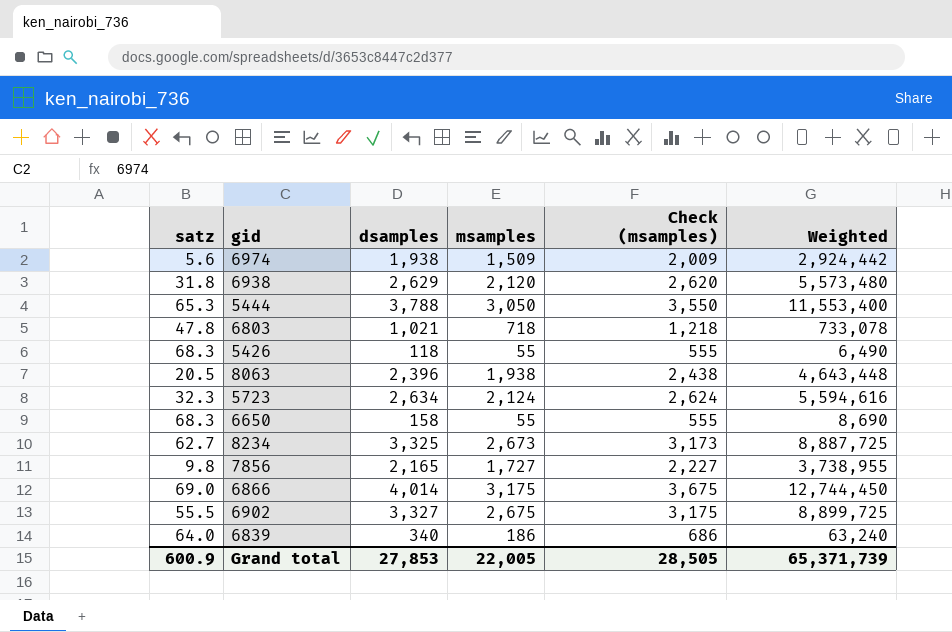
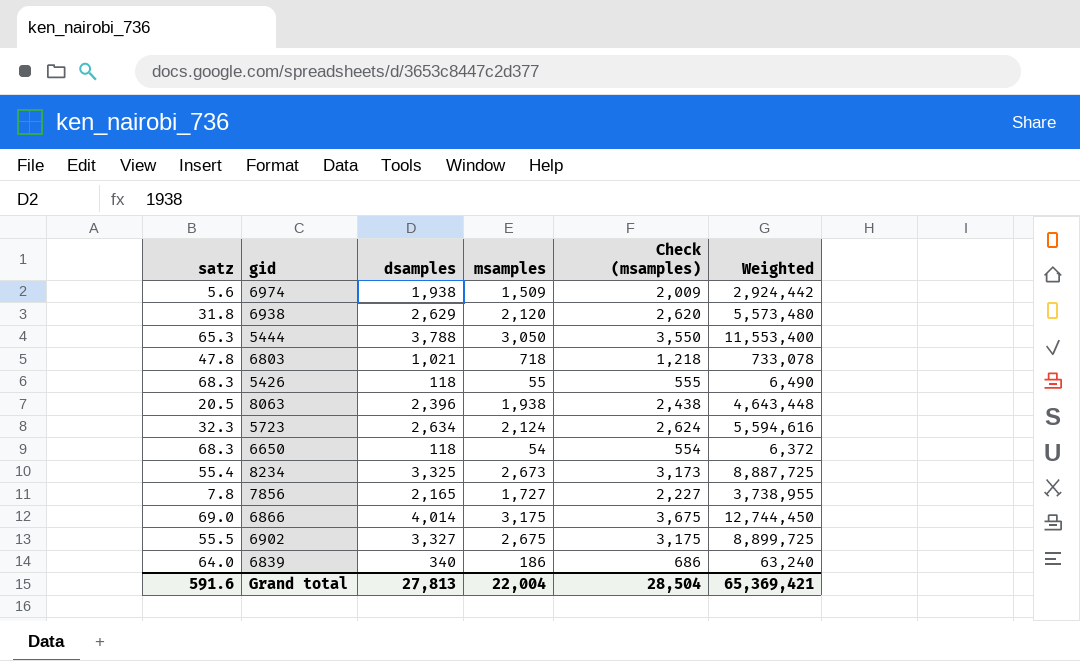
6650 | dsamples: 158 -> 118
6650 | msamples: 55 -> 54
6650 | Check (msamples): 555 -> 554
6650 | Weighted: 8,690 -> 6,372
8234 | satz: 62.7 -> 55.4
7856 | satz: 9.8 -> 7.8
Grand total | satz: 600.9 -> 591.6
Grand total | dsamples: 27,853 -> 27,813
Grand total | msamples: 22,005 -> 22,004
Grand total | Check (msamples): 28,505 -> 28,504
Grand total | Weighted: 65,371,739 -> 65,369,421

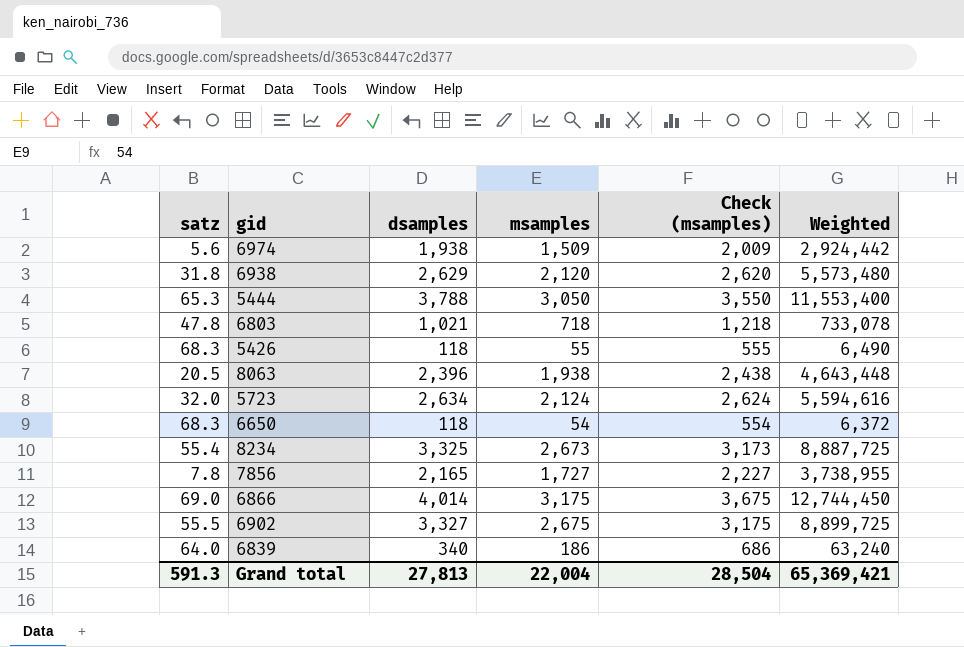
5723 | satz: 32.3 -> 32.0
Grand total | satz: 591.6 -> 591.3

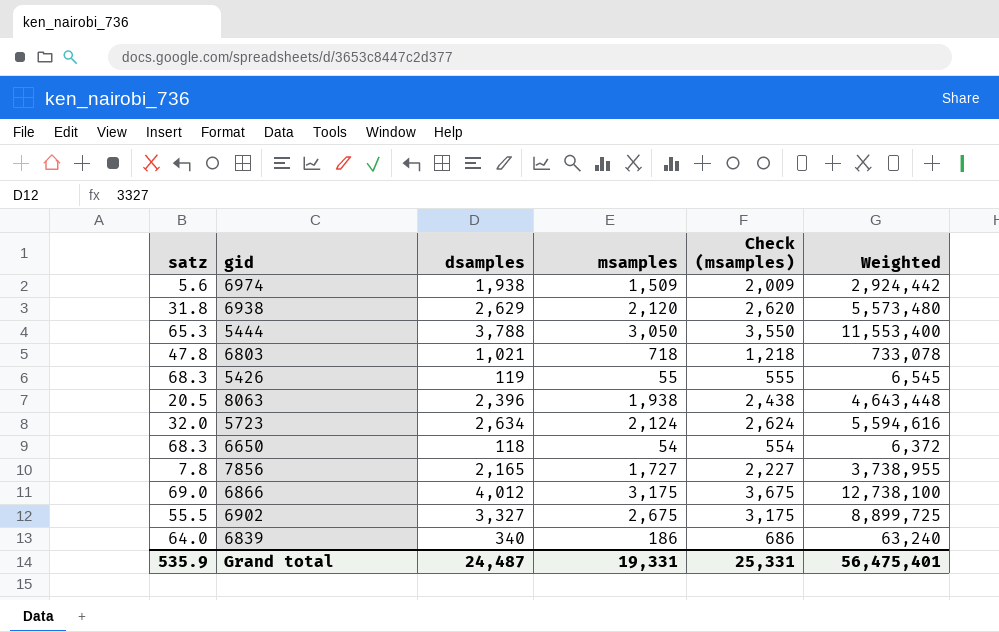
row 8234: 55.4 | 3,325 | 2,673 | 3,173 | 8,887,725 -> none
5426 | dsamples: 118 -> 119
5426 | Weighted: 6,490 -> 6,545
6866 | dsamples: 4,014 -> 4,012
6866 | Weighted: 12,744,450 -> 12,738,100
Grand total | satz: 591.3 -> 535.9
Grand total | dsamples: 27,813 -> 24,487
Grand total | msamples: 22,004 -> 19,331
Grand total | Check (msamples): 28,504 -> 25,331
Grand total | Weighted: 65,369,421 -> 56,475,401

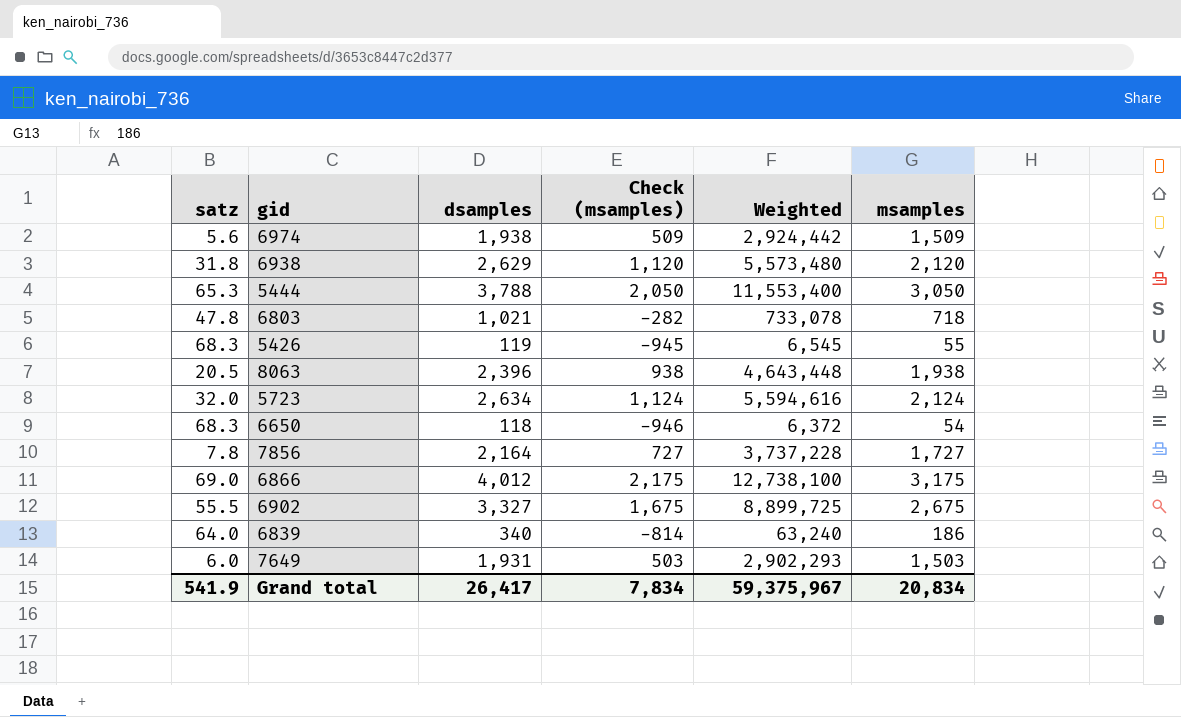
column Check (msamples) | formula: [msamples] + 500 -> [msamples] - 1000
column msamples | position: 4 -> 6
7856 | dsamples: 2,165 -> 2,164
7856 | Weighted: 3,738,955 -> 3,737,228
row 7649: none -> 6.0 | 1,931 | 503 | 2,902,293 | 1,503
Grand total | satz: 535.9 -> 541.9
Grand total | dsamples: 24,487 -> 26,417
Grand total | Check (msamples): 25,331 -> 7,834
Grand total | Weighted: 56,475,401 -> 59,375,967
Grand total | msamples: 19,331 -> 20,834

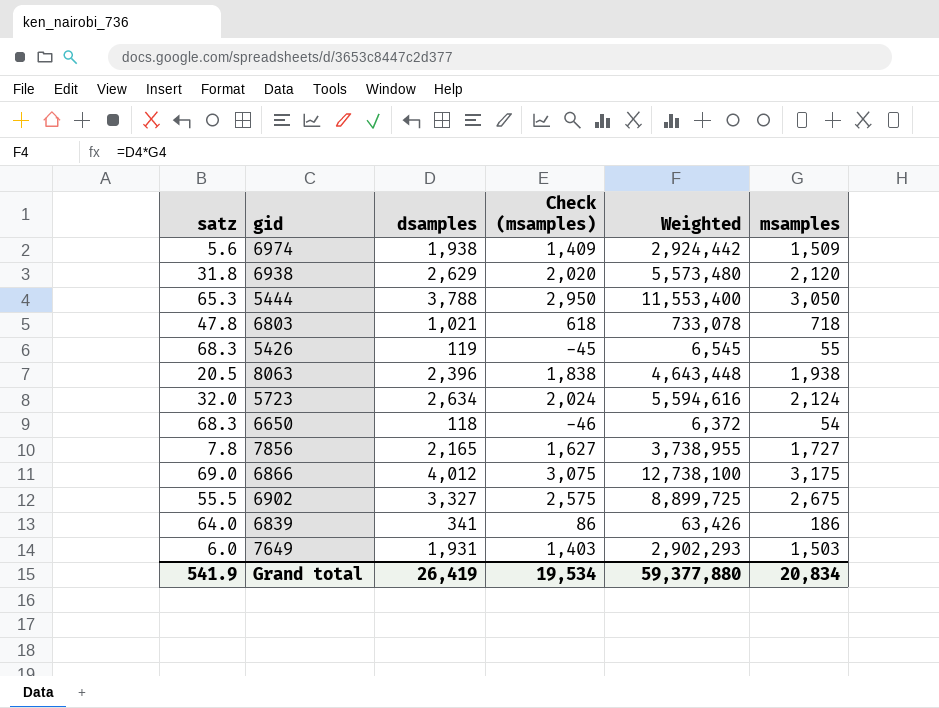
column Check (msamples) | formula: [msamples] - 1000 -> [msamples] - 100
7856 | dsamples: 2,164 -> 2,165
7856 | Weighted: 3,737,228 -> 3,738,955
6839 | dsamples: 340 -> 341
6839 | Weighted: 63,240 -> 63,426
Grand total | dsamples: 26,417 -> 26,419
Grand total | Check (msamples): 7,834 -> 19,534
Grand total | Weighted: 59,375,967 -> 59,377,880

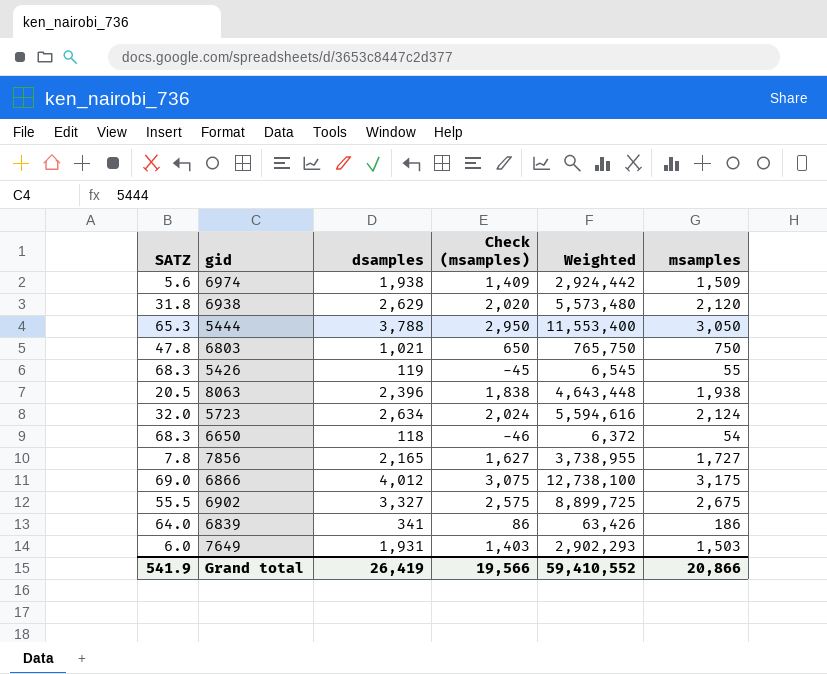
column name: satz -> SATZ
6803 | Check (msamples): 618 -> 650
6803 | Weighted: 733,078 -> 765,750
6803 | msamples: 718 -> 750
Grand total | Check (msamples): 19,534 -> 19,566
Grand total | Weighted: 59,377,880 -> 59,410,552
Grand total | msamples: 20,834 -> 20,866

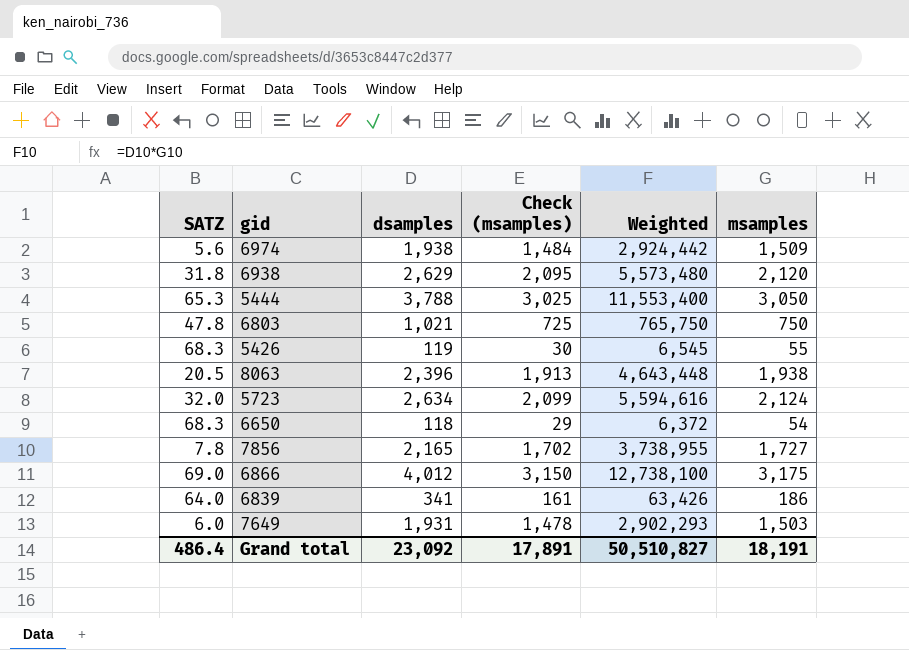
column Check (msamples) | formula: [msamples] - 100 -> [msamples] - 25
row 6902: 55.5 | 3,327 | 2,575 | 8,899,725 | 2,675 -> none
Grand total | SATZ: 541.9 -> 486.4
Grand total | dsamples: 26,419 -> 23,092
Grand total | Check (msamples): 19,566 -> 17,891
Grand total | Weighted: 59,410,552 -> 50,510,827
Grand total | msamples: 20,866 -> 18,191

